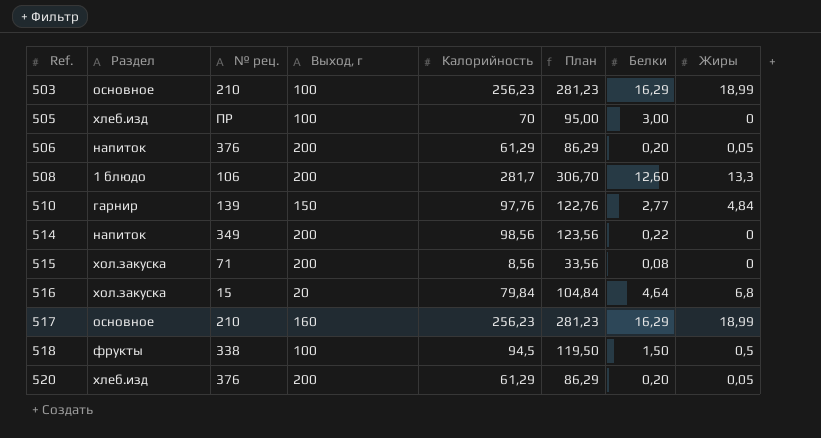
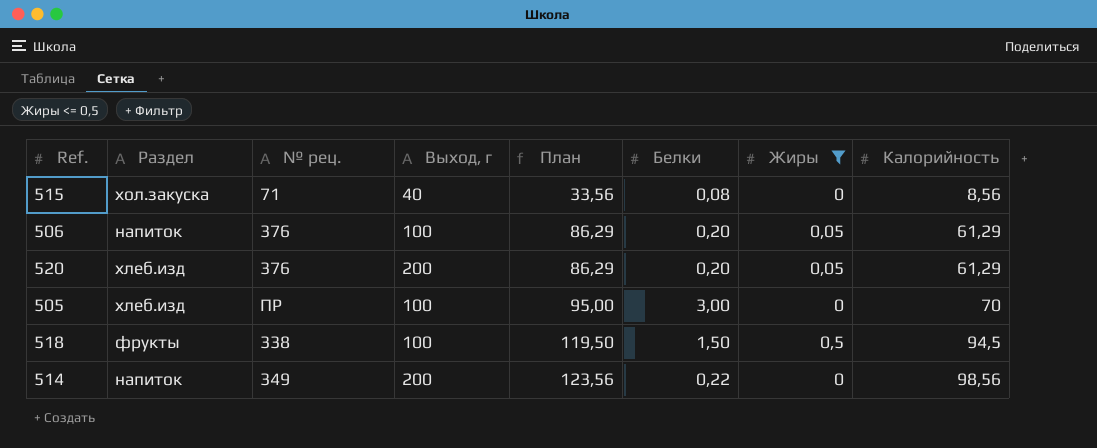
filter: none -> Жиры <= 0,5
row order: Ref. ascending -> План ascending
column Калорийность | position: 5 -> 8
515 | Выход, г: 200 -> 40
506 | Выход, г: 200 -> 100

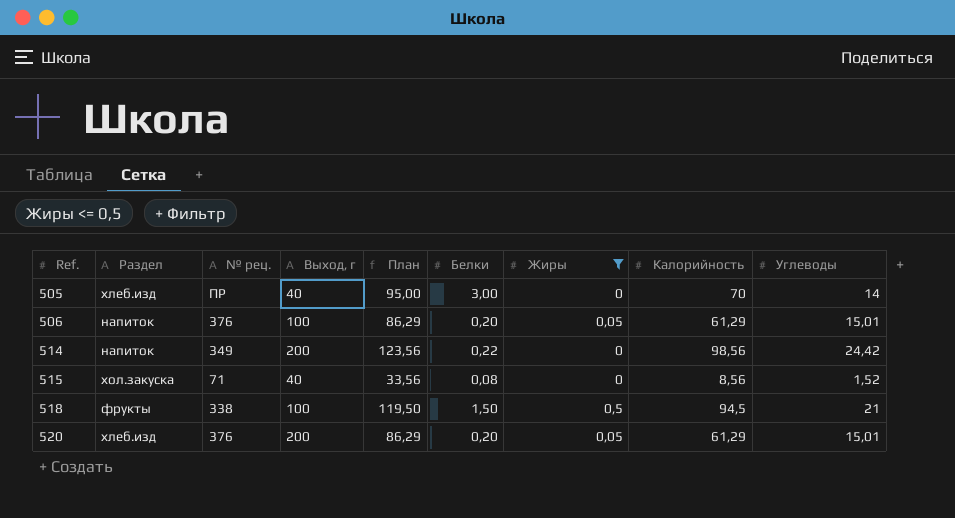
row order: План ascending -> Ref. ascending
column Углеводы | position: none -> 9
505 | Выход, г: 100 -> 40

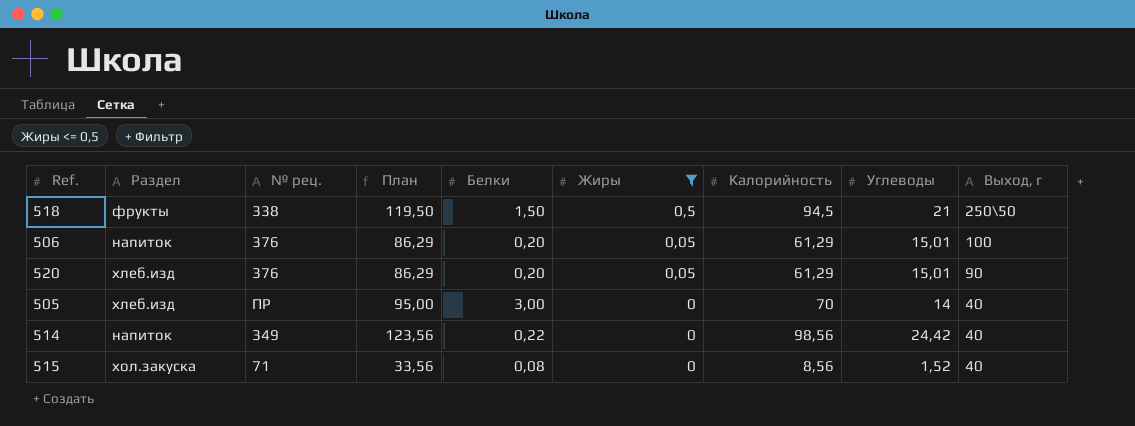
row order: Ref. ascending -> Жиры descending
column Выход, г | position: 4 -> 9
518 | Выход, г: 100 -> 250\50
520 | Выход, г: 200 -> 90
514 | Выход, г: 200 -> 40

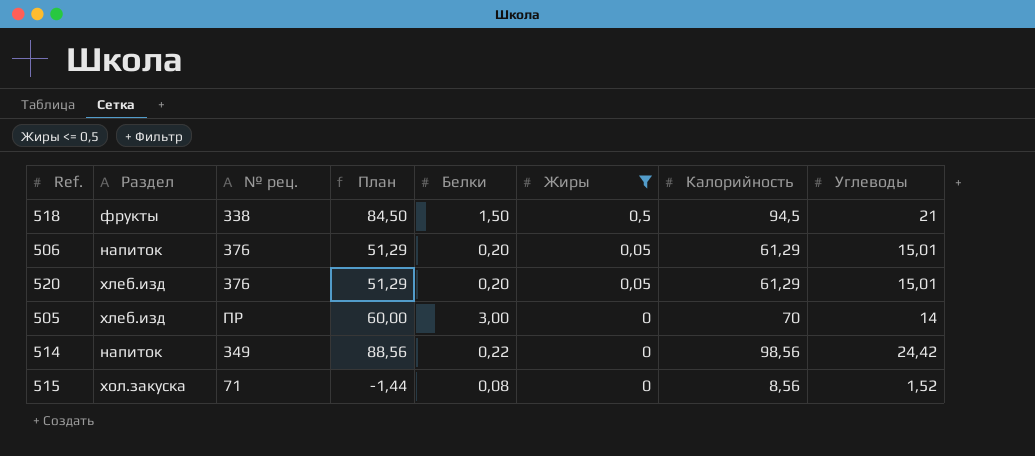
column Выход, г | position: 9 -> none
column План | formula: [Калорийность] + 25 -> [Калорийность] - 10

